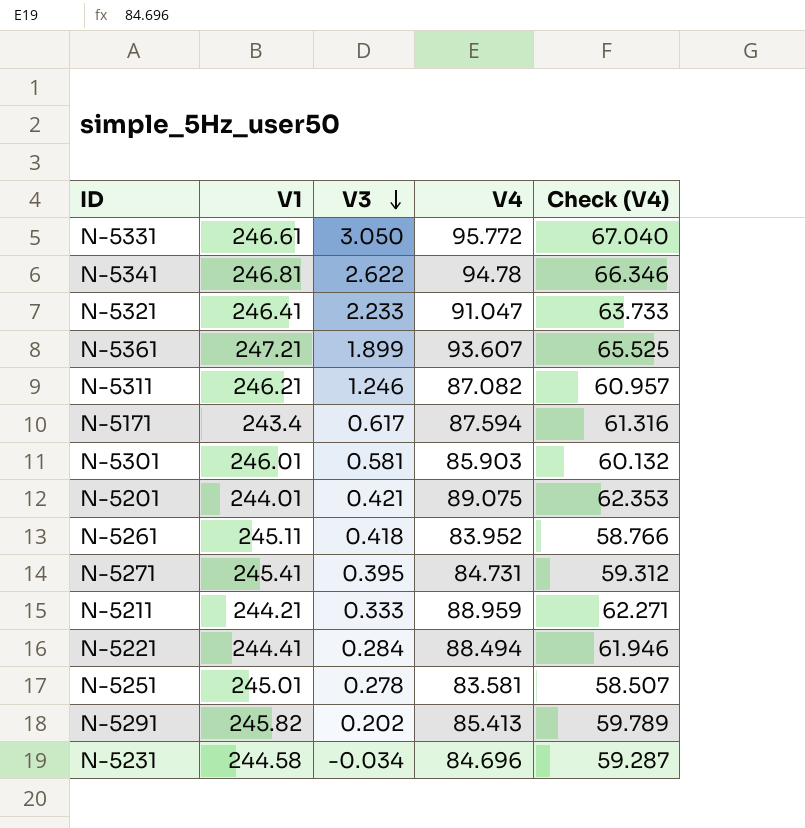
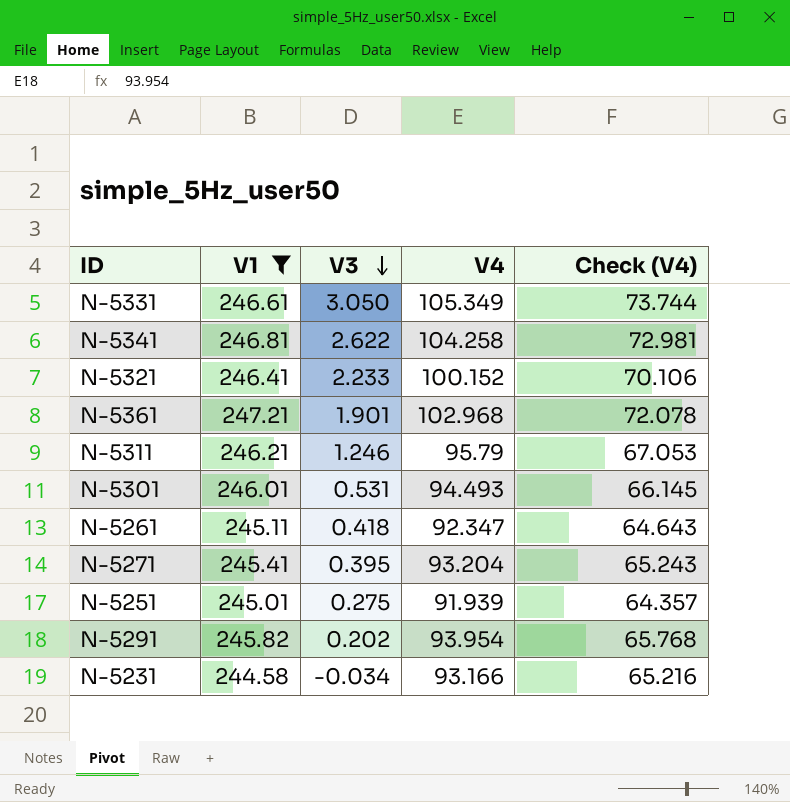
filter: none -> V1 >= 244.58
N-5331 | V4: 95.772 -> 105.349
N-5331 | Check (V4): 67.040 -> 73.744
N-5341 | V4: 94.78 -> 104.258
N-5341 | Check (V4): 66.346 -> 72.981
N-5321 | V4: 91.047 -> 100.152
N-5321 | Check (V4): 63.733 -> 70.106
N-5361 | V3: 1.899 -> 1.901
N-5361 | V4: 93.607 -> 102.968
N-5361 | Check (V4): 65.525 -> 72.078
N-5311 | V4: 87.082 -> 95.79
N-5311 | Check (V4): 60.957 -> 67.053
N-5301 | V3: 0.581 -> 0.531
N-5301 | V4: 85.903 -> 94.493
N-5301 | Check (V4): 60.132 -> 66.145
N-5261 | V4: 83.952 -> 92.347
N-5261 | Check (V4): 58.766 -> 64.643
N-5271 | V4: 84.731 -> 93.204
N-5271 | Check (V4): 59.312 -> 65.243
N-5251 | V3: 0.278 -> 0.275
N-5251 | V4: 83.581 -> 91.939
N-5251 | Check (V4): 58.507 -> 64.357
N-5291 | V4: 85.413 -> 93.954
N-5291 | Check (V4): 59.789 -> 65.768
N-5231 | V4: 84.696 -> 93.166
N-5231 | Check (V4): 59.287 -> 65.216

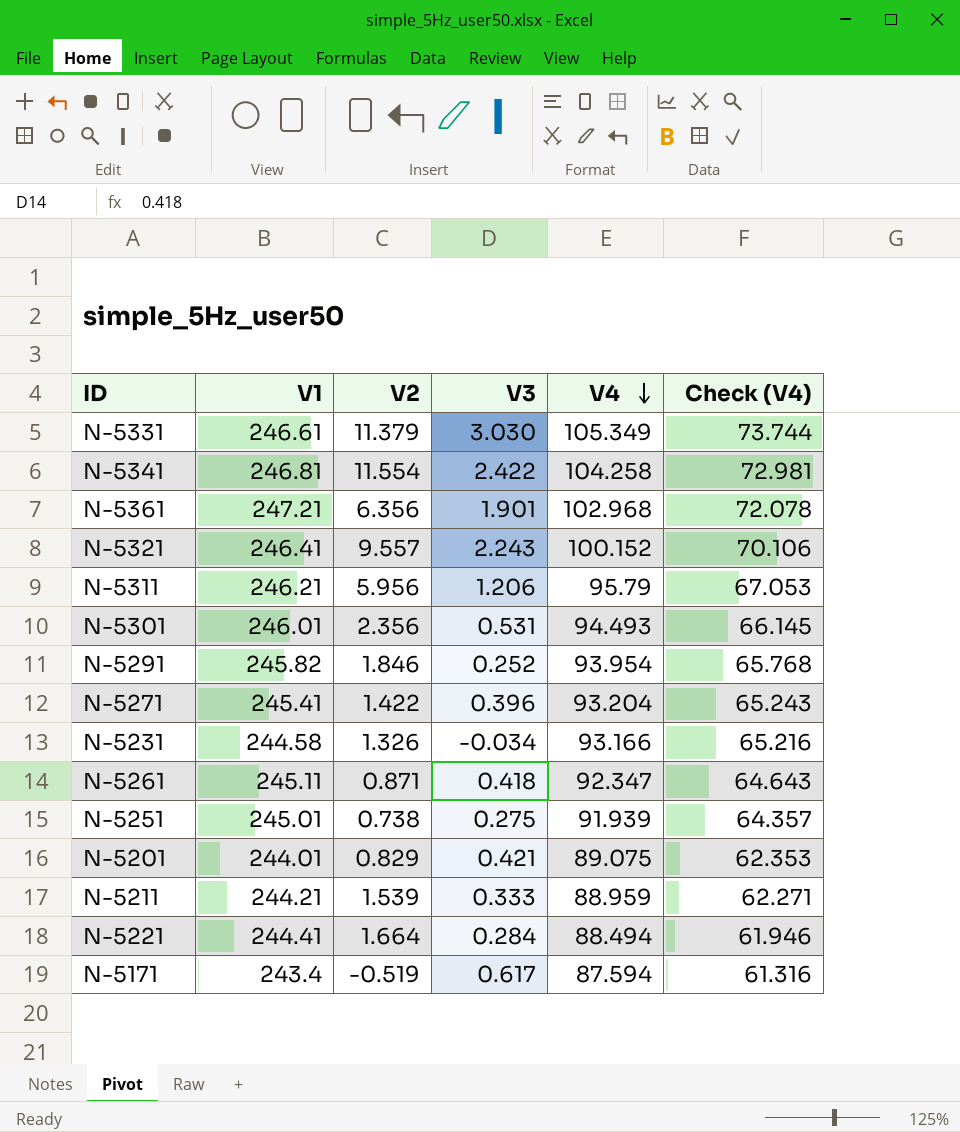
filter: V1 >= 244.58 -> none
row order: V3 descending -> V4 descending
column V2 | position: none -> 3
N-5331 | V3: 3.050 -> 3.030
N-5341 | V3: 2.622 -> 2.422
N-5321 | V3: 2.233 -> 2.243
N-5311 | V3: 1.246 -> 1.206
N-5291 | V3: 0.202 -> 0.252
N-5271 | V3: 0.395 -> 0.396

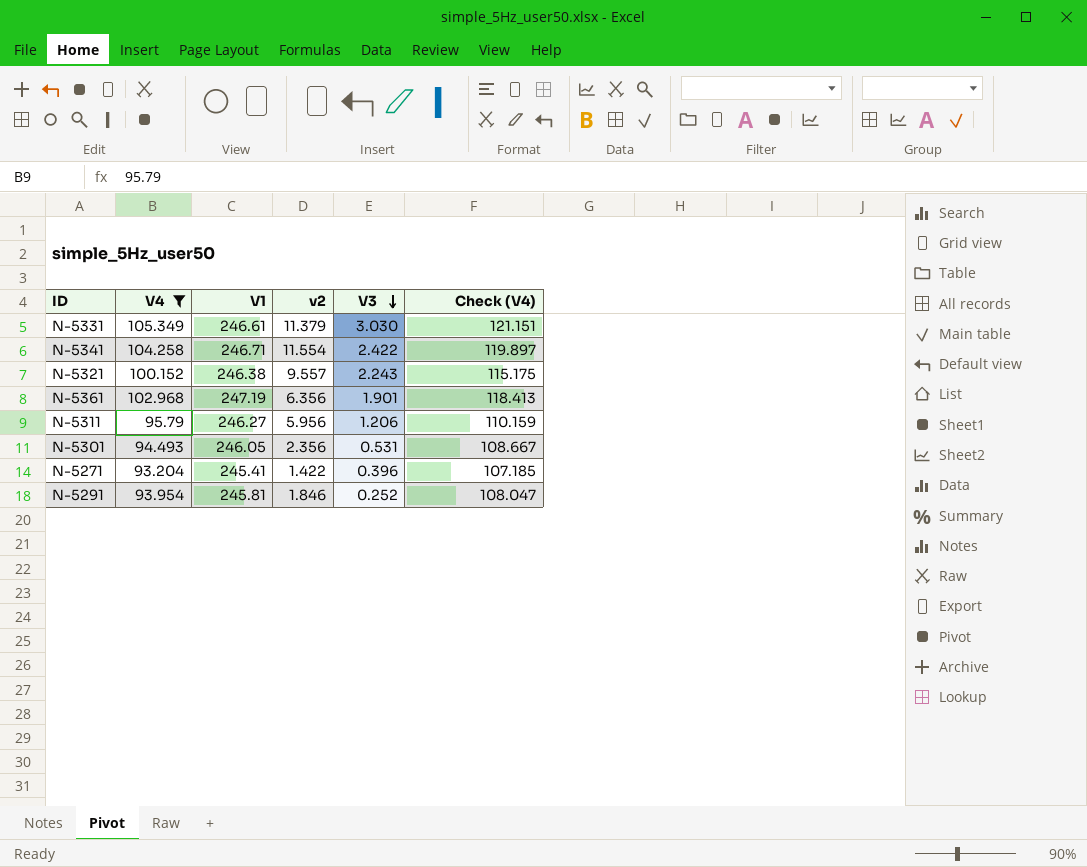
filter: none -> V4 >= 93.204
row order: V4 descending -> V3 descending
column V4 | position: 5 -> 2
column name: V2 -> v2
column Check (V4) | formula: [V4] * 0.7 -> [V4] * 1.15
N-5341 | V1: 246.81 -> 246.71
N-5321 | V1: 246.41 -> 246.38
N-5361 | V1: 247.21 -> 247.19
N-5311 | V1: 246.21 -> 246.27
N-5301 | V1: 246.01 -> 246.05
N-5291 | V1: 245.82 -> 245.81

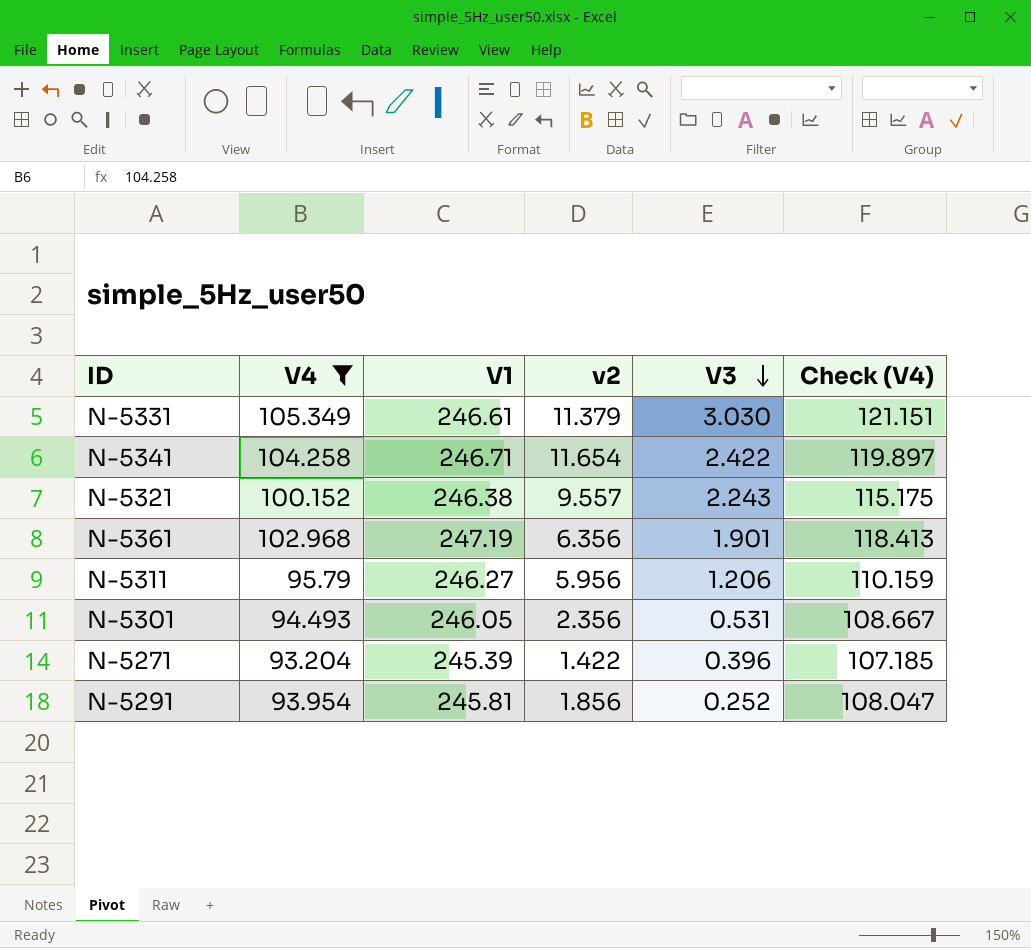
N-5341 | v2: 11.554 -> 11.654
N-5271 | V1: 245.41 -> 245.39
N-5291 | v2: 1.846 -> 1.856

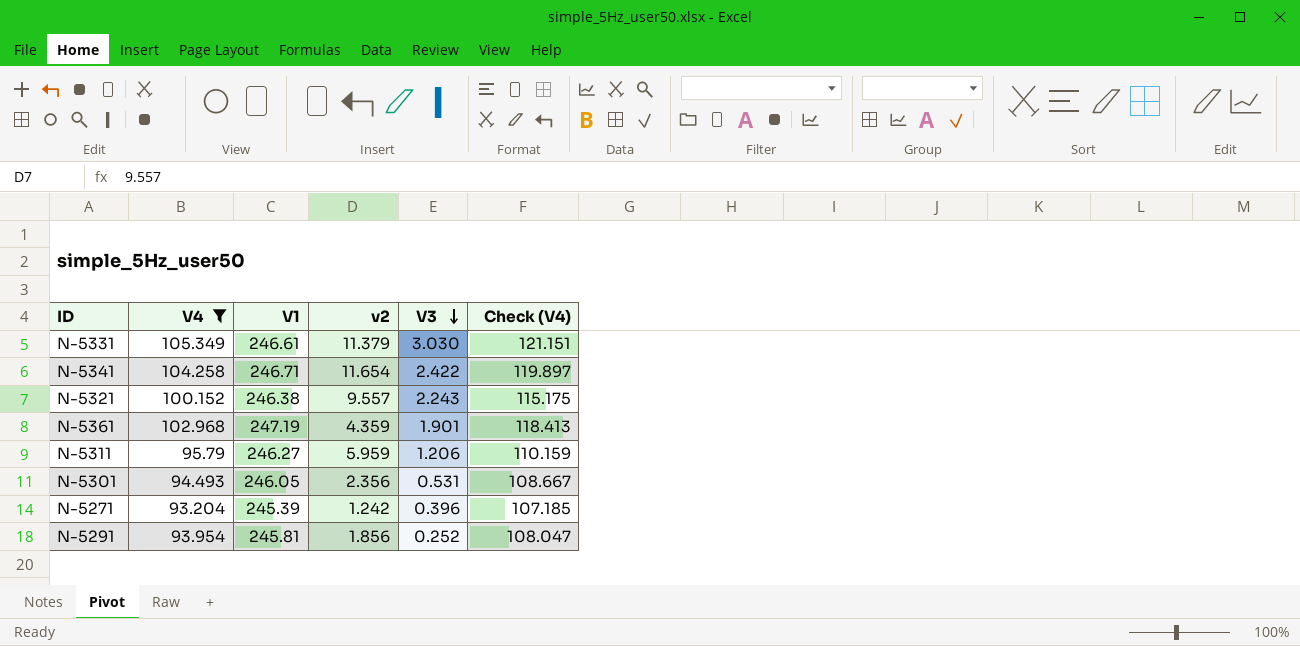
N-5361 | v2: 6.356 -> 4.359
N-5311 | v2: 5.956 -> 5.959
N-5271 | v2: 1.422 -> 1.242

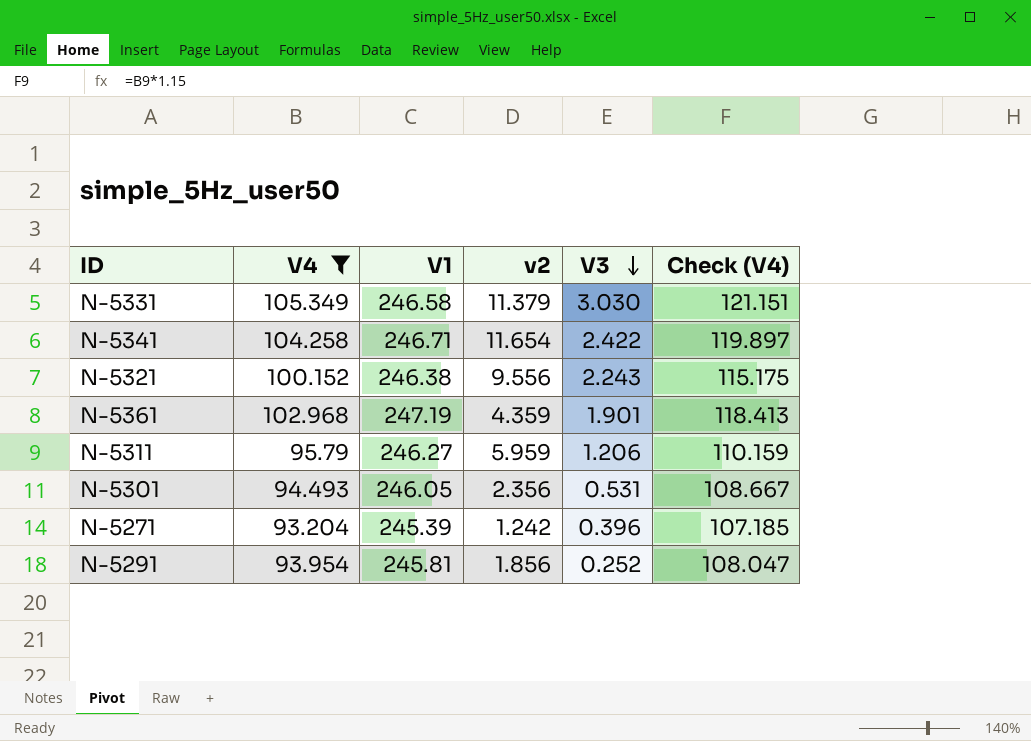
N-5331 | V1: 246.61 -> 246.58
N-5321 | v2: 9.557 -> 9.556

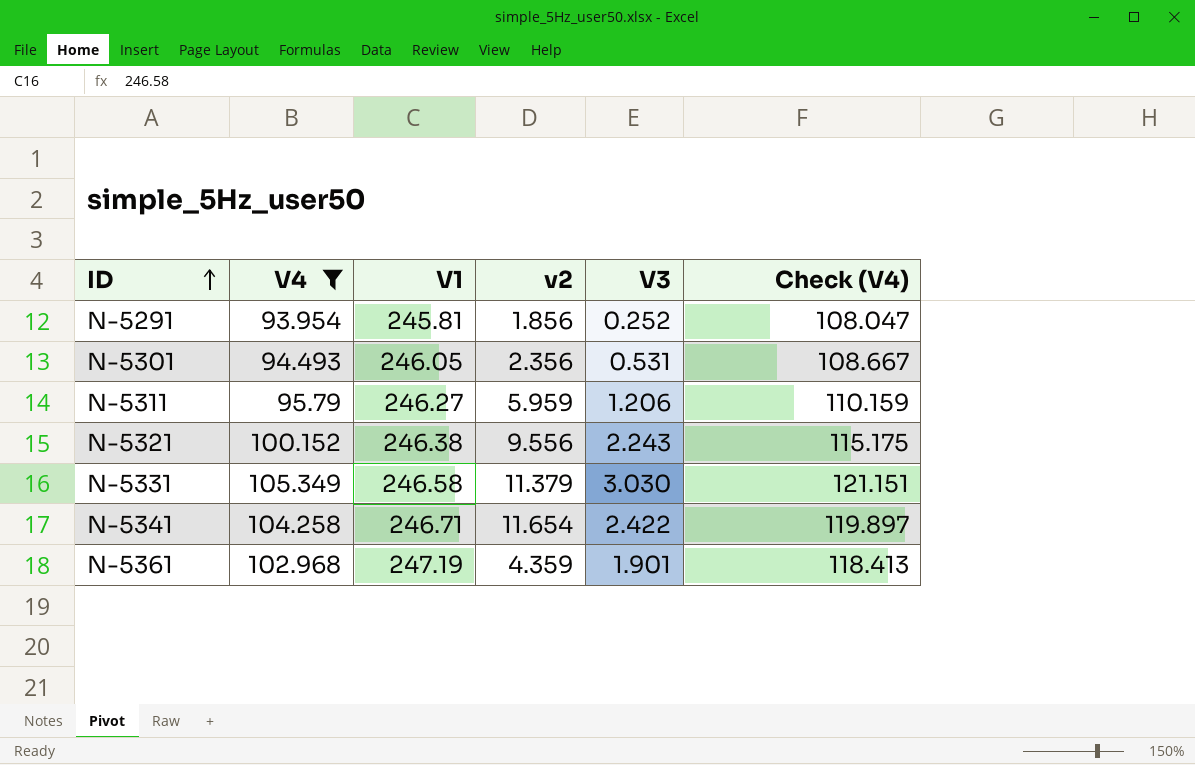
row order: V3 descending -> ID ascending
row N-5271: 93.204 | 245.39 | 1.242 | 0.396 | 107.185 -> none

